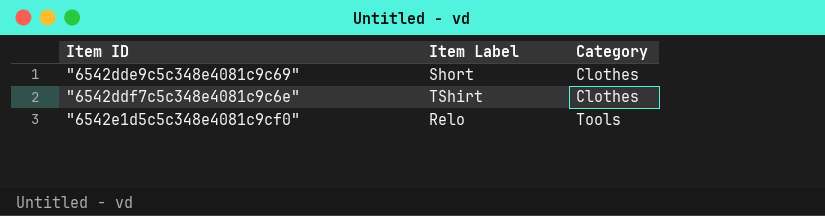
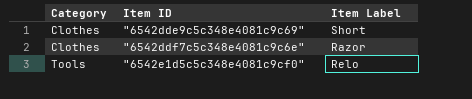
column Category | position: 3 -> 1
"6542ddf7c5c348e4081c9c6e" | Item Label: TShirt -> Razor

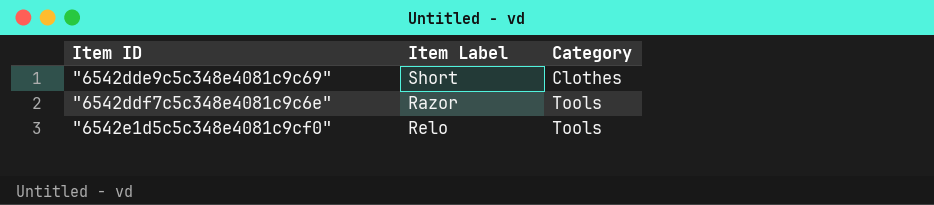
column Category | position: 1 -> 3
"6542ddf7c5c348e4081c9c6e" | Category: Clothes -> Tools

